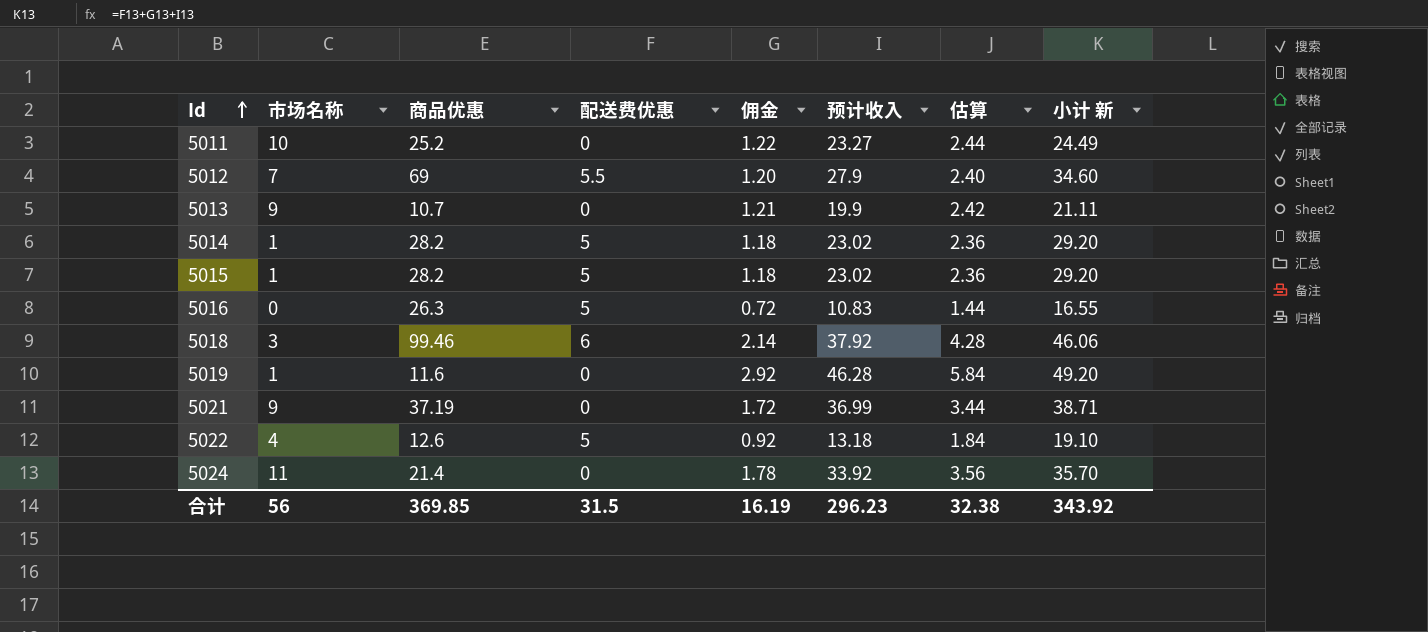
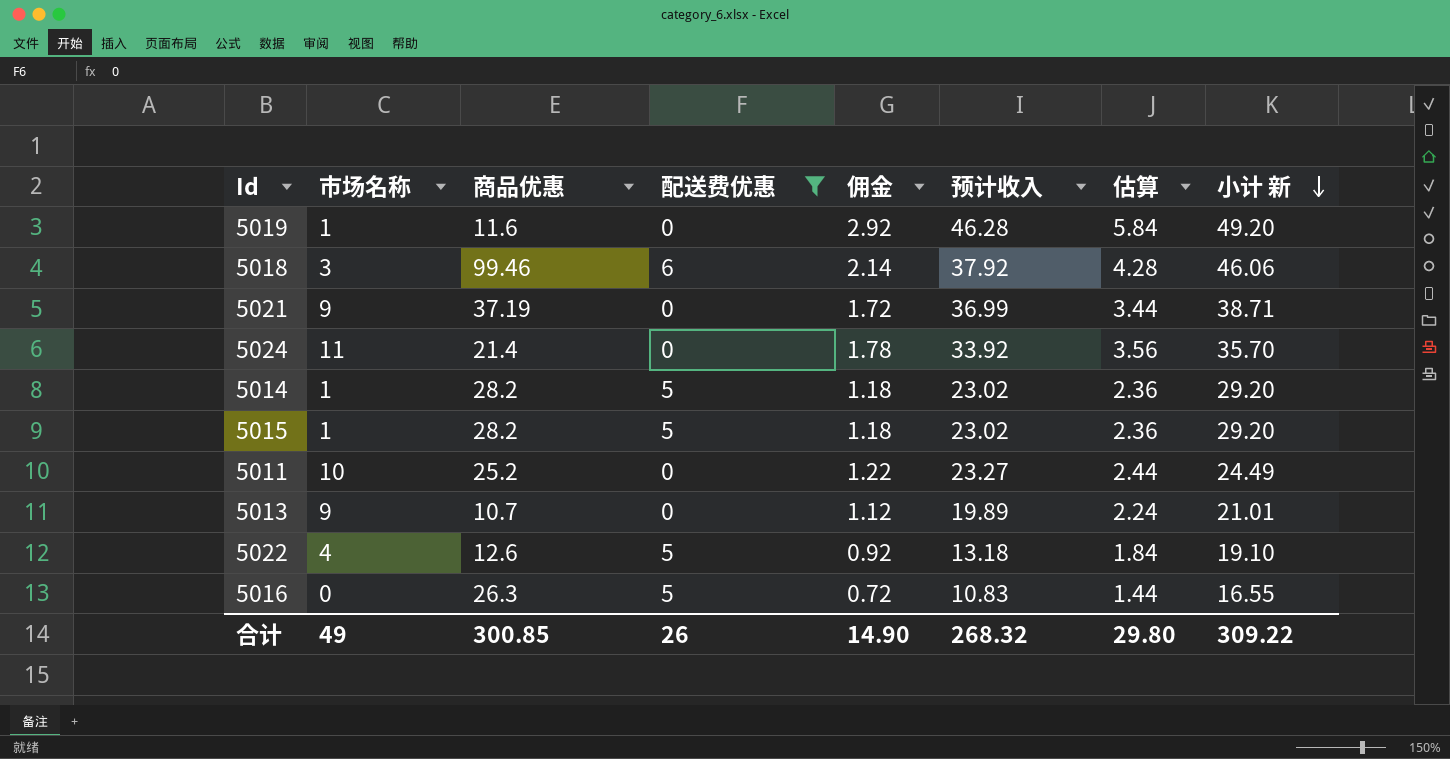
filter: none -> 配送费优惠 != 5.5
row order: Id ascending -> 小计 新 descending
5013 | 佣金: 1.21 -> 1.12
5013 | 预计收入: 19.9 -> 19.89
5013 | 估算: 2.42 -> 2.24
5013 | 小计 新: 21.11 -> 21.01
合计 | 市场名称: 56 -> 49
合计 | 商品优惠: 369.85 -> 300.85
合计 | 配送费优惠: 31.5 -> 26
合计 | 佣金: 16.19 -> 14.90
合计 | 预计收入: 296.23 -> 268.32
合计 | 估算: 32.38 -> 29.80
合计 | 小计 新: 343.92 -> 309.22

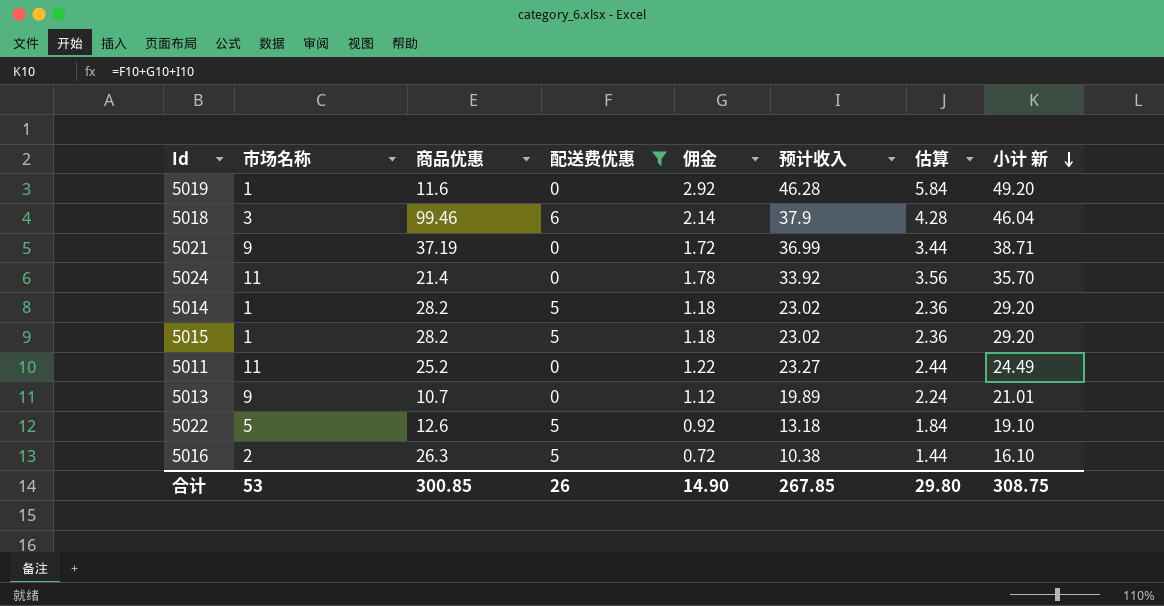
5018 | 预计收入: 37.92 -> 37.9
5018 | 小计 新: 46.06 -> 46.04
5011 | 市场名称: 10 -> 11
5022 | 市场名称: 4 -> 5
5016 | 市场名称: 0 -> 2
5016 | 预计收入: 10.83 -> 10.38
5016 | 小计 新: 16.55 -> 16.10
合计 | 市场名称: 49 -> 53
合计 | 预计收入: 268.32 -> 267.85
合计 | 小计 新: 309.22 -> 308.75

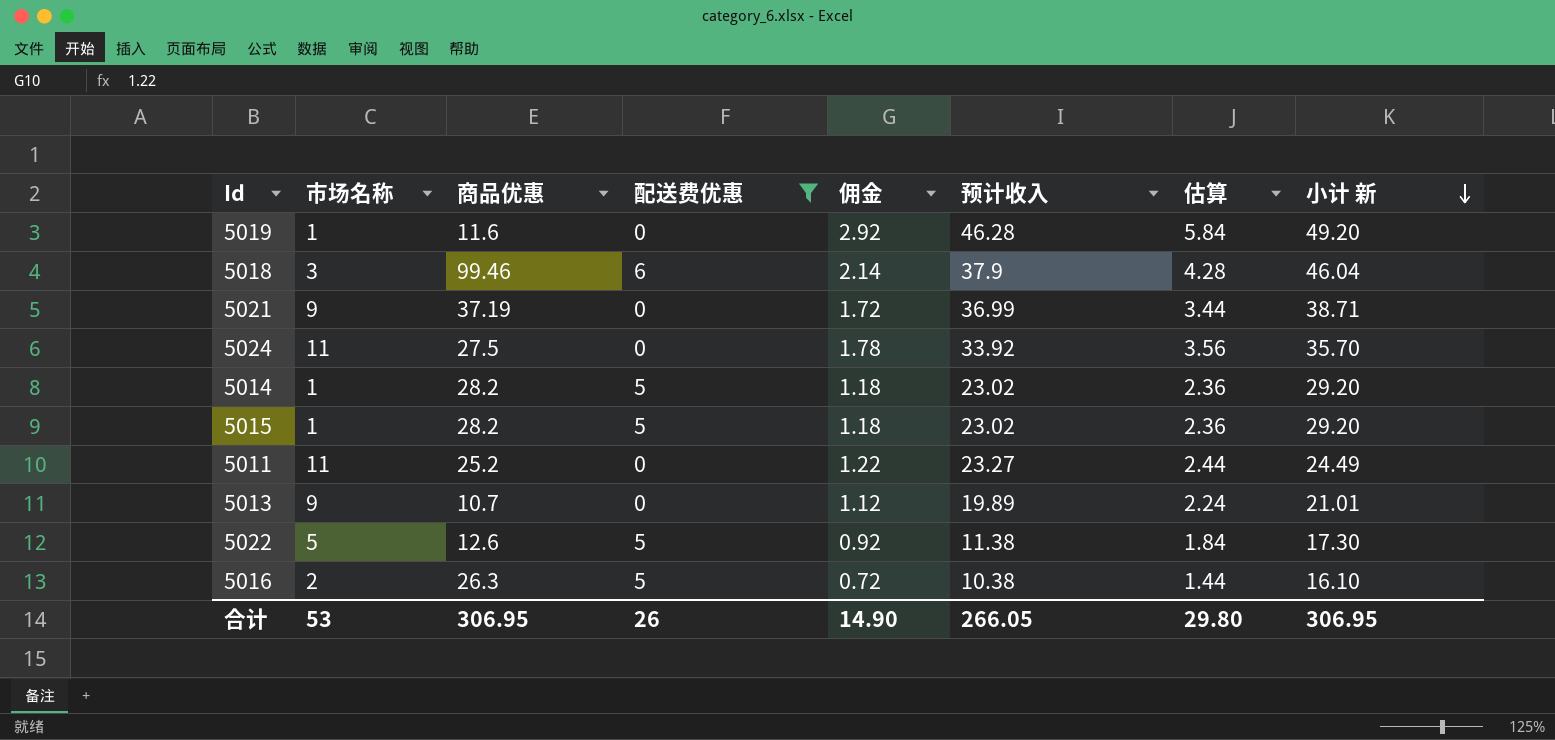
5024 | 商品优惠: 21.4 -> 27.5
5022 | 预计收入: 13.18 -> 11.38
5022 | 小计 新: 19.10 -> 17.30
合计 | 商品优惠: 300.85 -> 306.95
合计 | 预计收入: 267.85 -> 266.05
合计 | 小计 新: 308.75 -> 306.95

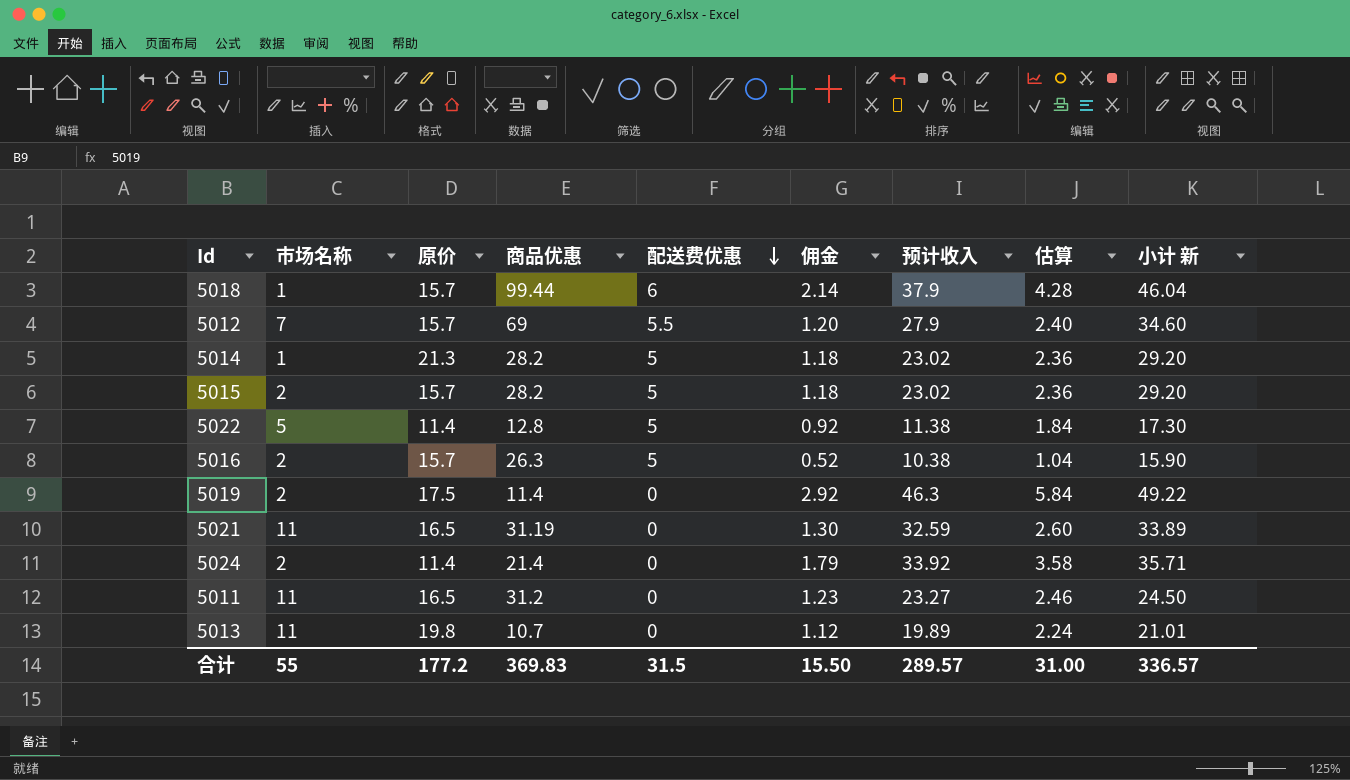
filter: 配送费优惠 != 5.5 -> none
row order: 小计 新 descending -> 配送费优惠 descending
column 原价 | position: none -> 3
5018 | 市场名称: 3 -> 1
5018 | 商品优惠: 99.46 -> 99.44
5015 | 市场名称: 1 -> 2
5022 | 商品优惠: 12.6 -> 12.8
5016 | 佣金: 0.72 -> 0.52
5016 | 估算: 1.44 -> 1.04
5016 | 小计 新: 16.10 -> 15.90
5019 | 市场名称: 1 -> 2
5019 | 商品优惠: 11.6 -> 11.4
5019 | 预计收入: 46.28 -> 46.3
5019 | 小计 新: 49.20 -> 49.22
5021 | 市场名称: 9 -> 11
5021 | 商品优惠: 37.19 -> 31.19
5021 | 佣金: 1.72 -> 1.30
5021 | 预计收入: 36.99 -> 32.59
5021 | 估算: 3.44 -> 2.60
5021 | 小计 新: 38.71 -> 33.89
5024 | 市场名称: 11 -> 2
5024 | 商品优惠: 27.5 -> 21.4
5024 | 佣金: 1.78 -> 1.79
5024 | 估算: 3.56 -> 3.58
5024 | 小计 新: 35.70 -> 35.71
5011 | 商品优惠: 25.2 -> 31.2
5011 | 佣金: 1.22 -> 1.23
5011 | 估算: 2.44 -> 2.46
5011 | 小计 新: 24.49 -> 24.50
5013 | 市场名称: 9 -> 11
合计 | 市场名称: 53 -> 55
合计 | 商品优惠: 306.95 -> 369.83
合计 | 配送费优惠: 26 -> 31.5
合计 | 佣金: 14.90 -> 15.50
合计 | 预计收入: 266.05 -> 289.57
合计 | 估算: 29.80 -> 31.00
合计 | 小计 新: 306.95 -> 336.57

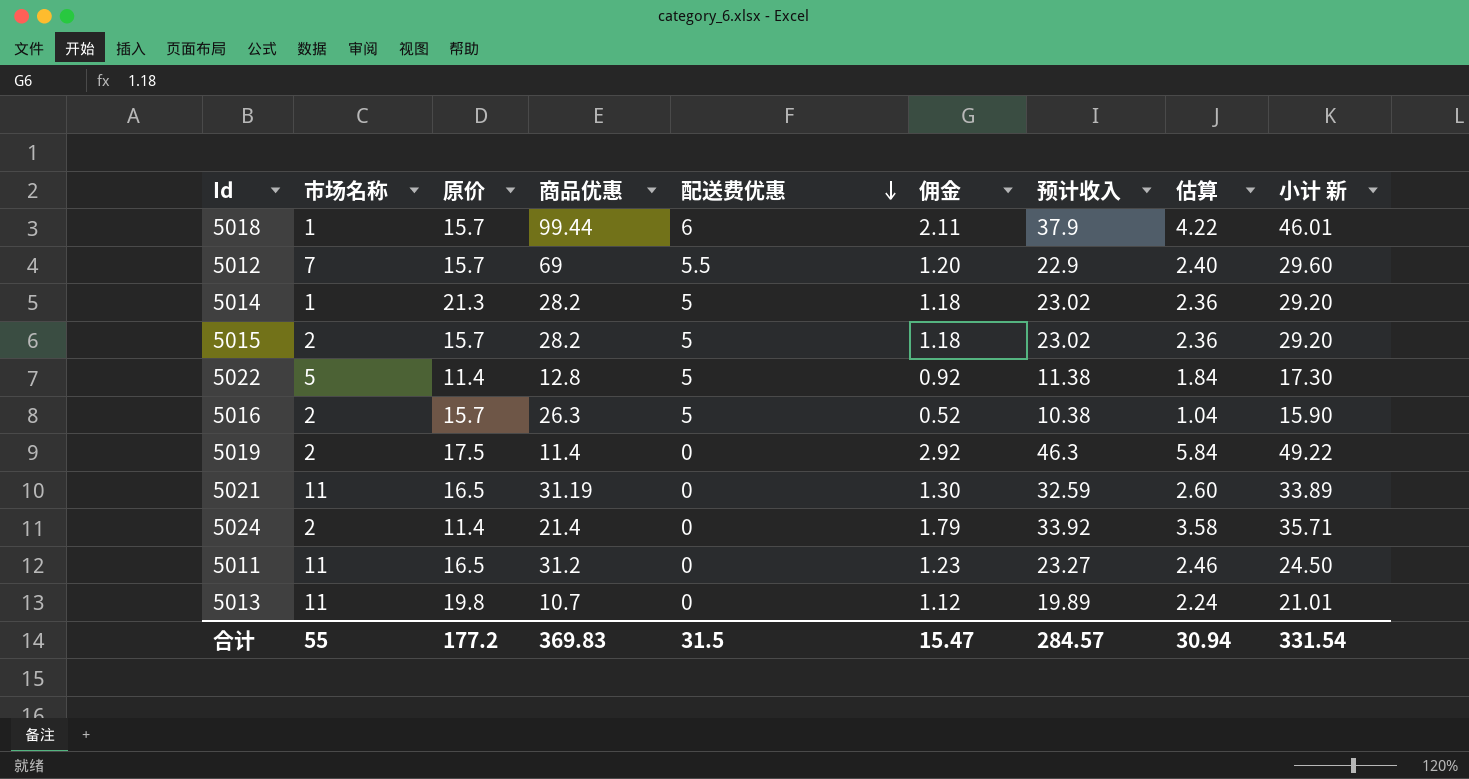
5018 | 佣金: 2.14 -> 2.11
5018 | 估算: 4.28 -> 4.22
5018 | 小计 新: 46.04 -> 46.01
5012 | 预计收入: 27.9 -> 22.9
5012 | 小计 新: 34.60 -> 29.60
合计 | 佣金: 15.50 -> 15.47
合计 | 预计收入: 289.57 -> 284.57
合计 | 估算: 31.00 -> 30.94
合计 | 小计 新: 336.57 -> 331.54

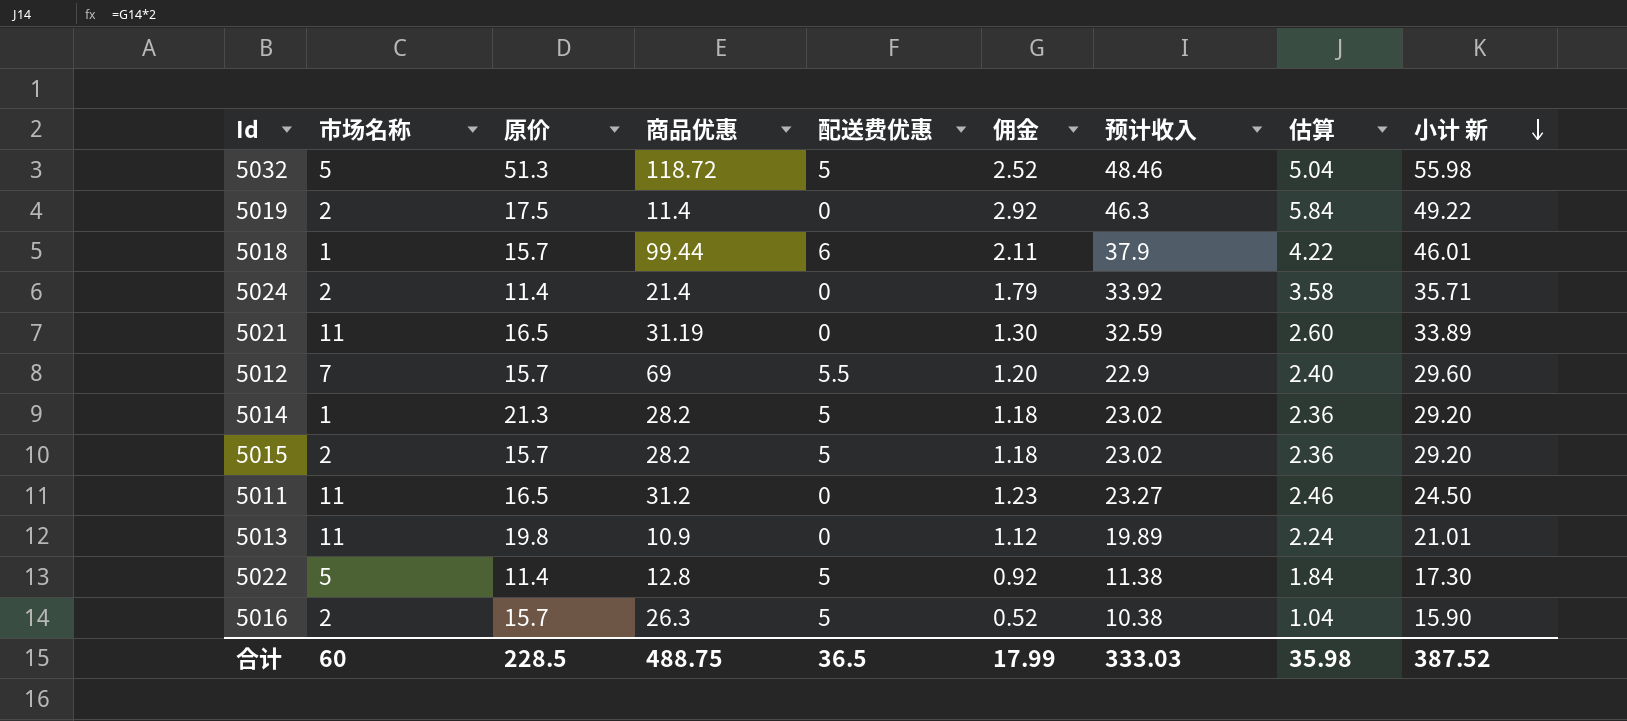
row order: 配送费优惠 descending -> 小计 新 descending
row 5032: none -> 5 | 51.3 | 118.72 | 5 | 2.52 | 48.46 | 5.04 | 55.98
5013 | 商品优惠: 10.7 -> 10.9
合计 | 市场名称: 55 -> 60
合计 | 原价: 177.2 -> 228.5
合计 | 商品优惠: 369.83 -> 488.75
合计 | 配送费优惠: 31.5 -> 36.5
合计 | 佣金: 15.47 -> 17.99
合计 | 预计收入: 284.57 -> 333.03
合计 | 估算: 30.94 -> 35.98
合计 | 小计 新: 331.54 -> 387.52

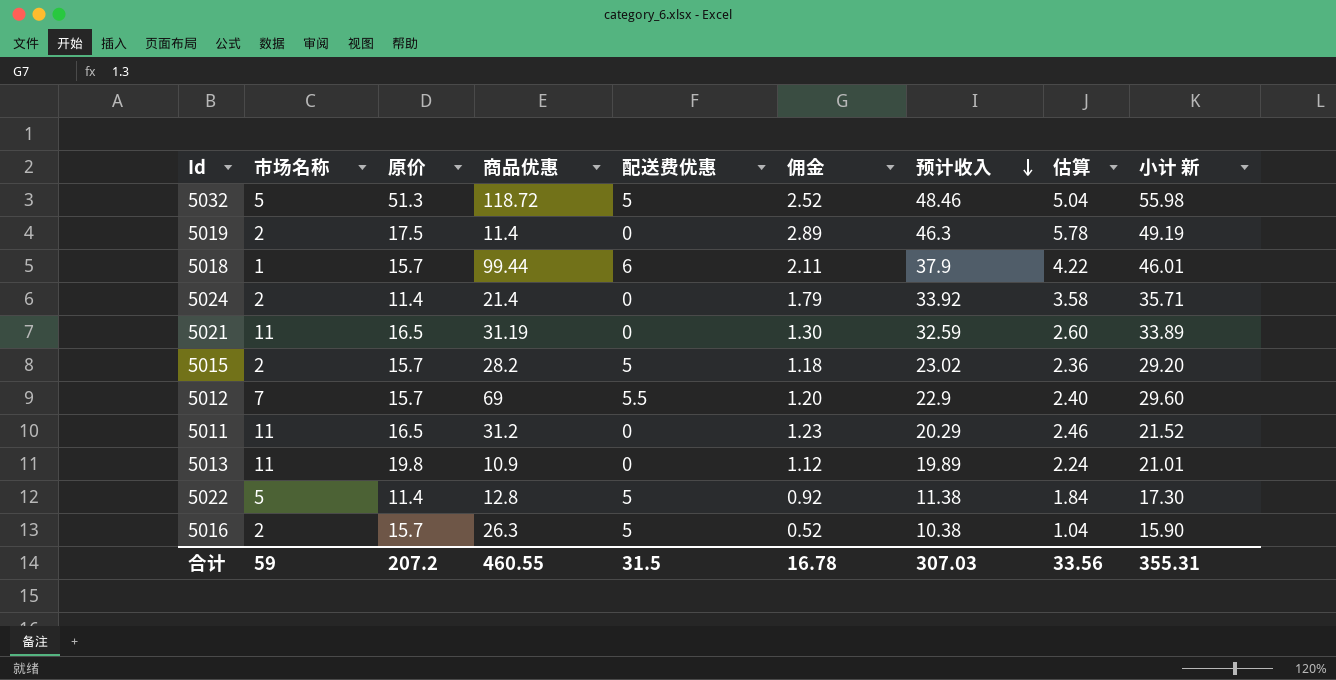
row order: 小计 新 descending -> 预计收入 descending
row 5014: 1 | 21.3 | 28.2 | 5 | 1.18 | 23.02 | 2.36 | 29.20 -> none
5019 | 佣金: 2.92 -> 2.89
5019 | 估算: 5.84 -> 5.78
5019 | 小计 新: 49.22 -> 49.19
5011 | 预计收入: 23.27 -> 20.29
5011 | 小计 新: 24.50 -> 21.52
合计 | 市场名称: 60 -> 59
合计 | 原价: 228.5 -> 207.2
合计 | 商品优惠: 488.75 -> 460.55
合计 | 配送费优惠: 36.5 -> 31.5
合计 | 佣金: 17.99 -> 16.78
合计 | 预计收入: 333.03 -> 307.03
合计 | 估算: 35.98 -> 33.56
合计 | 小计 新: 387.52 -> 355.31

